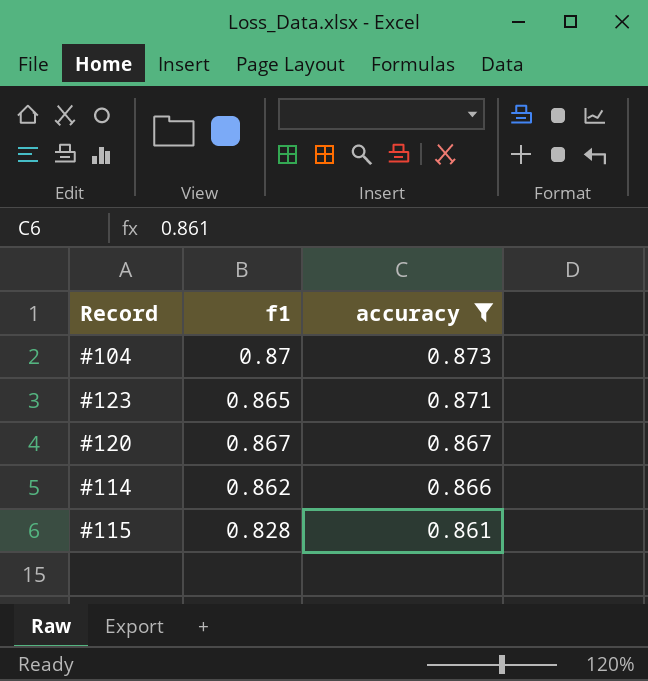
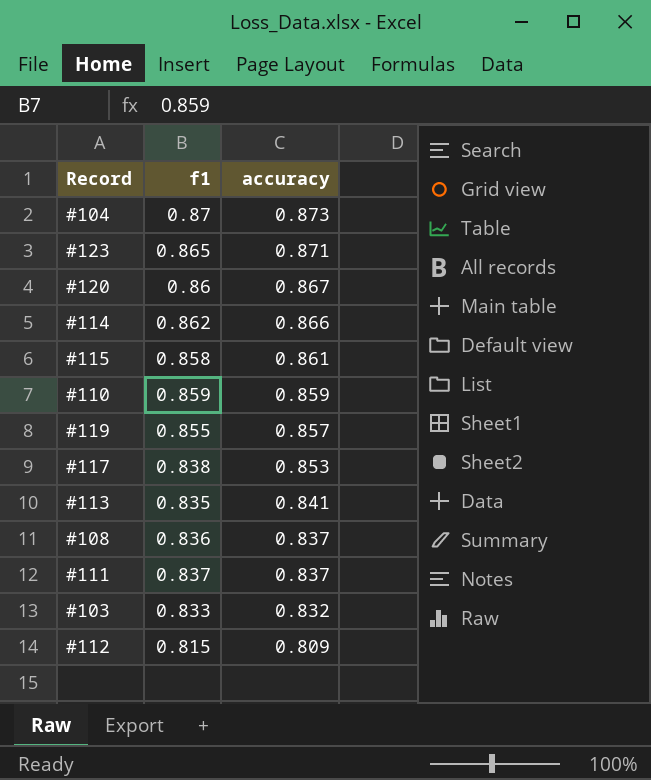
filter: accuracy >= 0.861 -> none
#120 | f1: 0.867 -> 0.86
#115 | f1: 0.828 -> 0.858

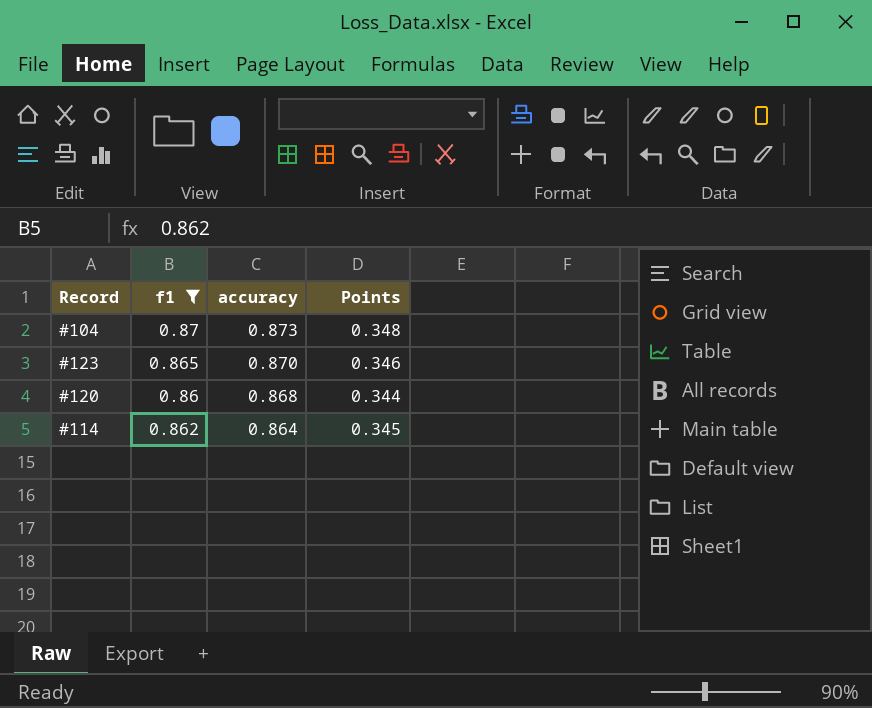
filter: none -> f1 >= 0.86
column Points | formula: none -> [f1] * 0.4
#123 | accuracy: 0.871 -> 0.870
#120 | accuracy: 0.867 -> 0.868
#114 | accuracy: 0.866 -> 0.864

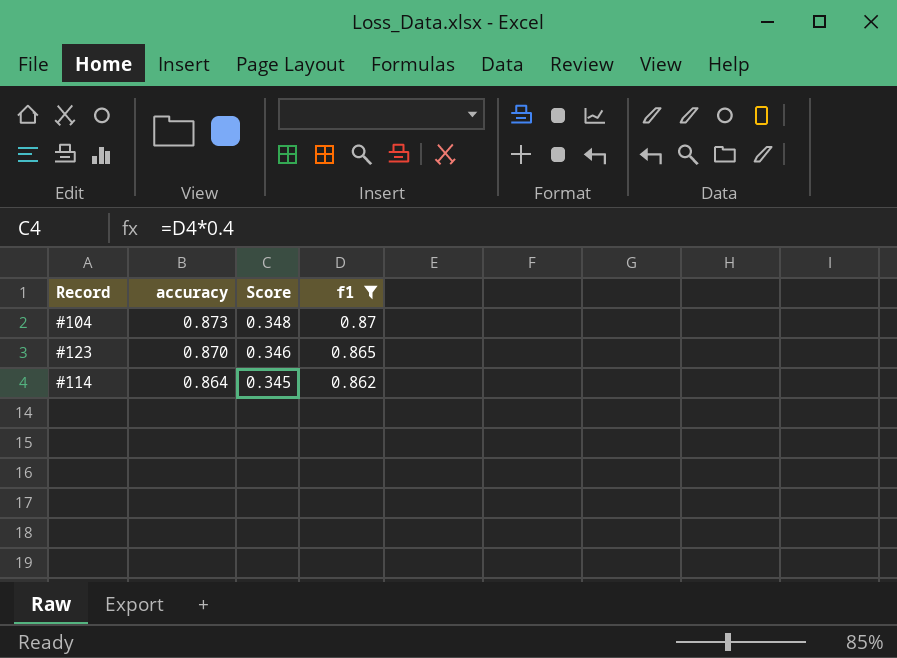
column name: Points -> Score
column f1 | position: 2 -> 4
row #120: 0.86 | 0.868 | 0.344 -> none

